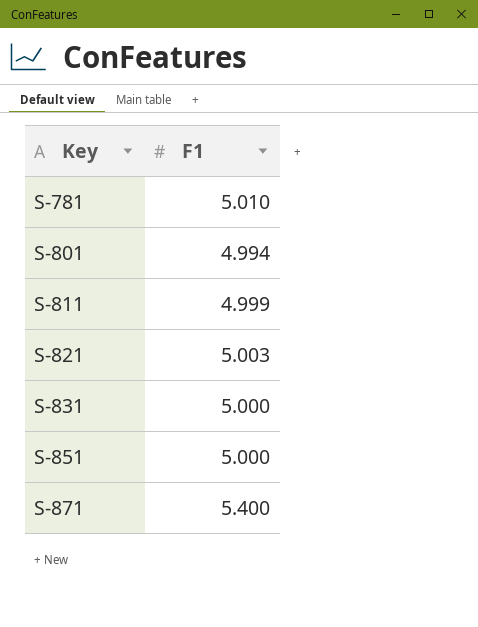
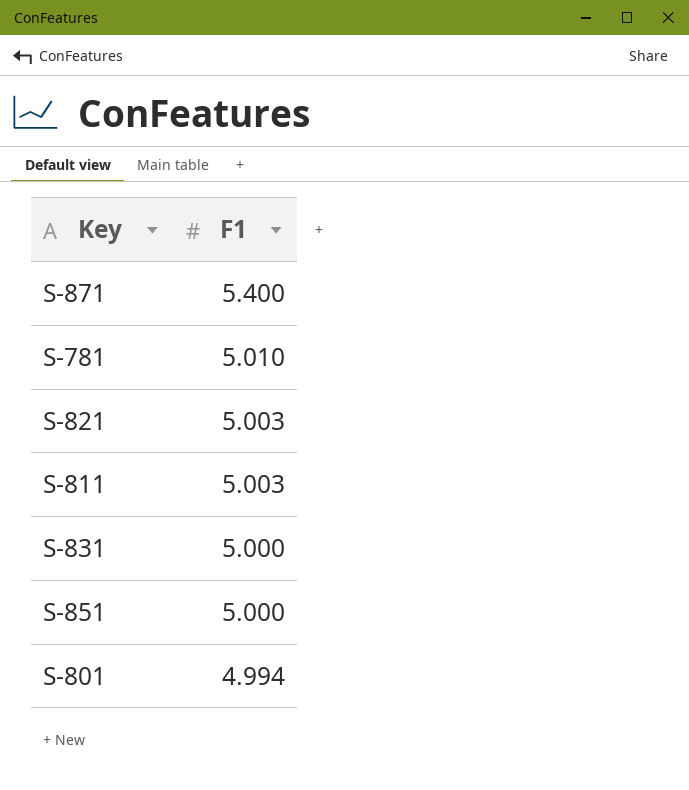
row order: Key ascending -> F1 descending
S-811 | F1: 4.999 -> 5.003

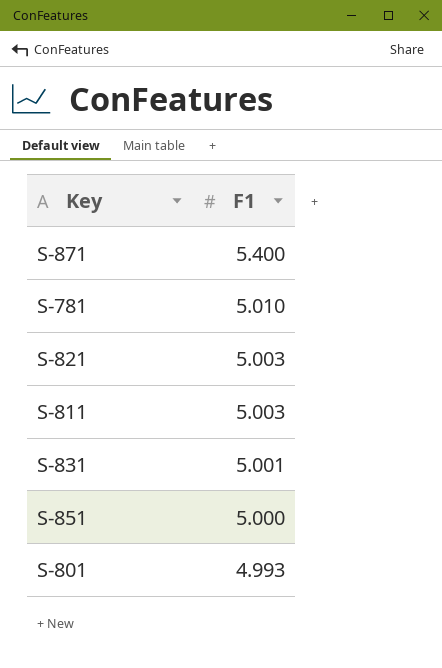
S-831 | F1: 5.000 -> 5.001
S-801 | F1: 4.994 -> 4.993

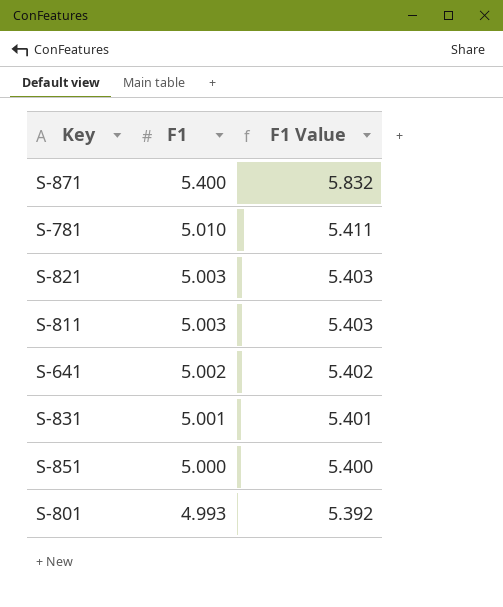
column F1 Value | formula: none -> [F1] * 1.08
row S-641: none -> 5.002 | 5.402

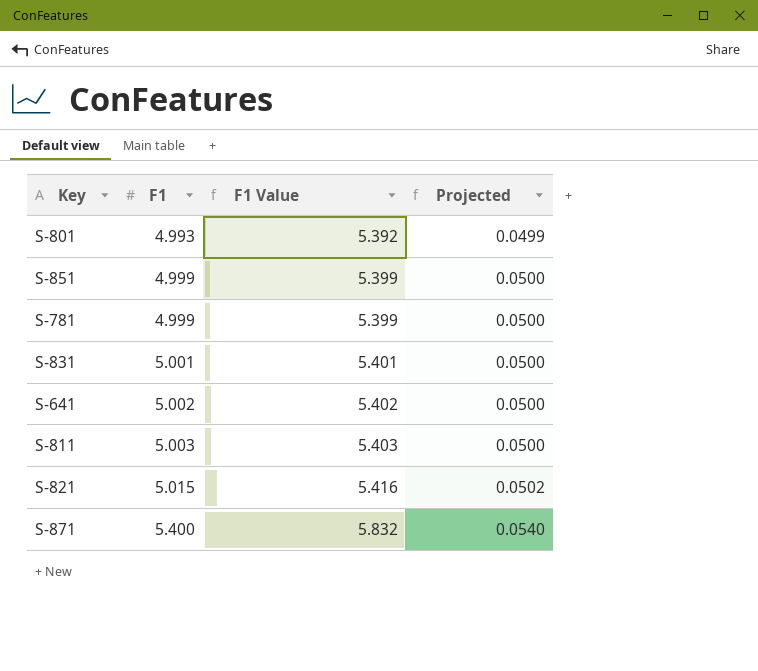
row order: F1 descending -> F1 ascending
column Projected | formula: none -> [F1] * 0.01
S-851 | F1: 5.000 -> 4.999
S-851 | F1 Value: 5.400 -> 5.399
S-781 | F1: 5.010 -> 4.999
S-781 | F1 Value: 5.411 -> 5.399
S-821 | F1: 5.003 -> 5.015
S-821 | F1 Value: 5.403 -> 5.416

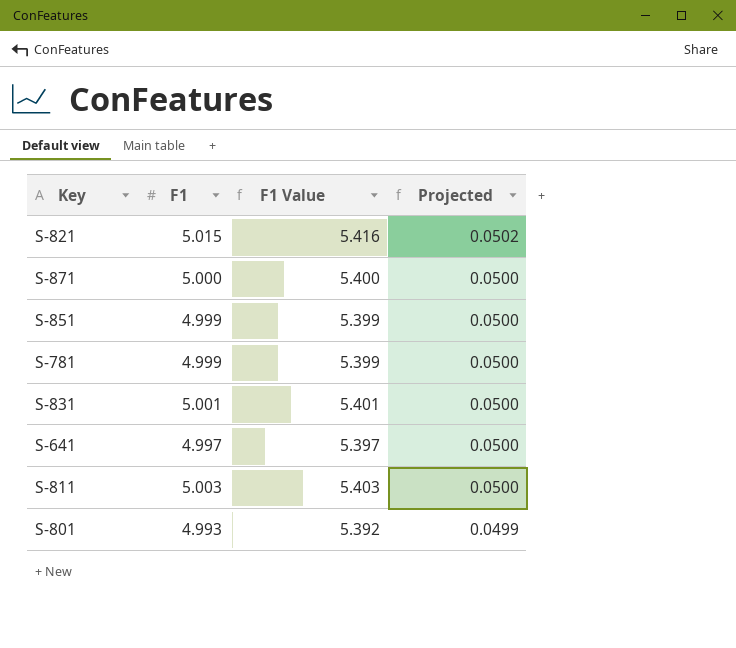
row order: F1 ascending -> Projected descending
S-871 | F1: 5.400 -> 5.000
S-871 | F1 Value: 5.832 -> 5.400
S-871 | Projected: 0.0540 -> 0.0500
S-641 | F1: 5.002 -> 4.997
S-641 | F1 Value: 5.402 -> 5.397

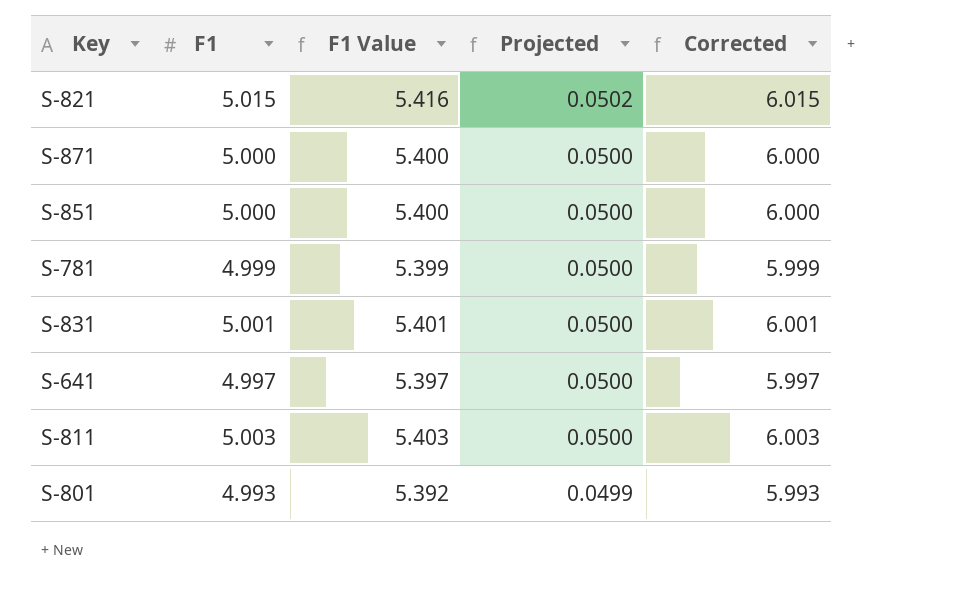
column Corrected | formula: none -> [F1] + 1
S-851 | F1: 4.999 -> 5.000
S-851 | F1 Value: 5.399 -> 5.400

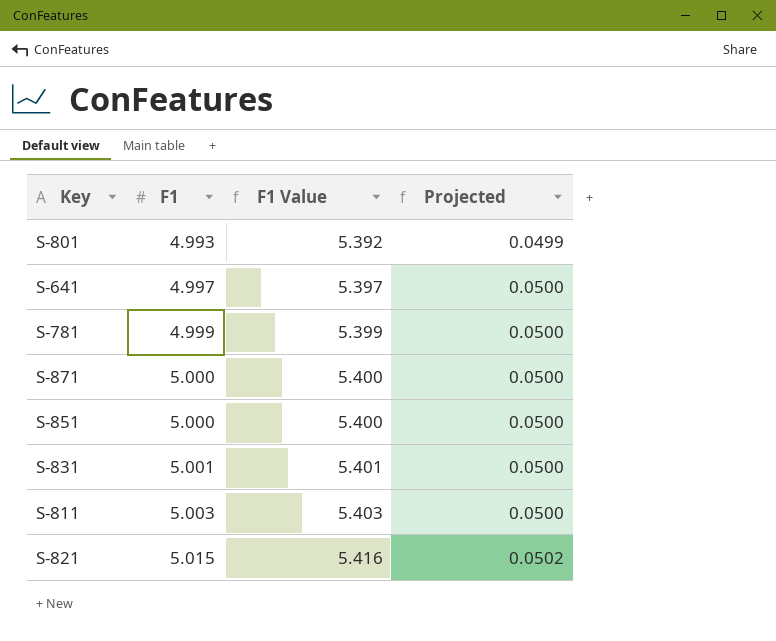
row order: Projected descending -> F1 ascending
column Corrected | formula: [F1] + 1 -> none

